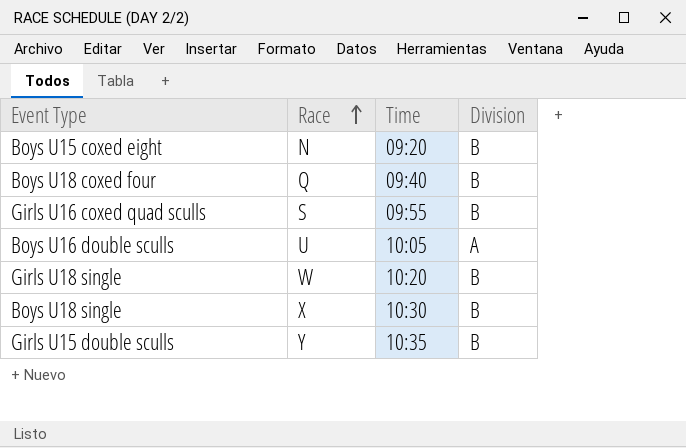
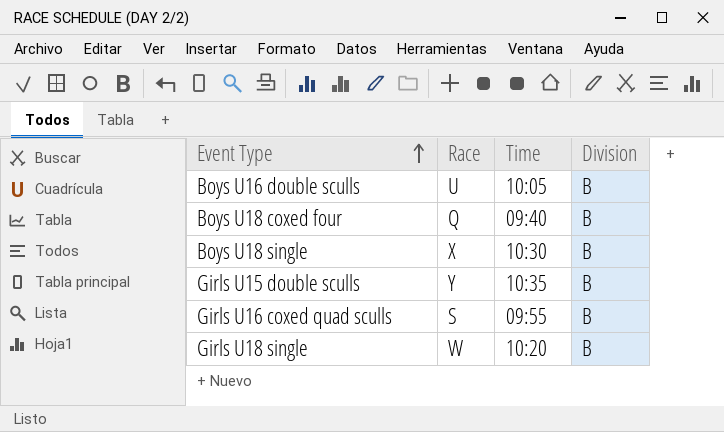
row order: Race ascending -> Event Type ascending
row Boys U15 coxed eight: N | 09:20 | B -> none
Boys U16 double sculls | Division: A -> B

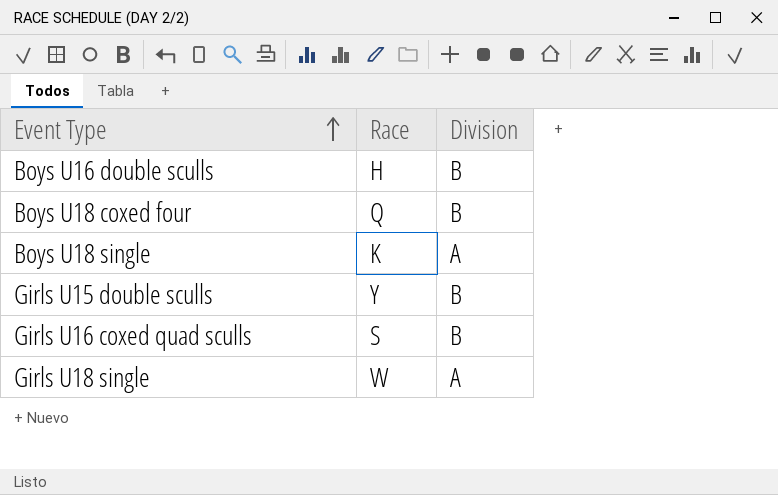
column Time | position: 3 -> none
Boys U16 double sculls | Race: U -> H
Boys U18 single | Race: X -> K
Boys U18 single | Division: B -> A
Girls U18 single | Division: B -> A

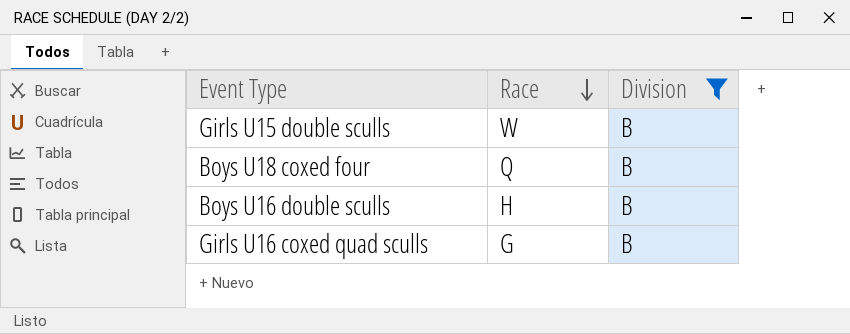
filter: none -> Division = B
row order: Event Type ascending -> Race descending
Girls U15 double sculls | Race: Y -> W
Girls U16 coxed quad sculls | Race: S -> G

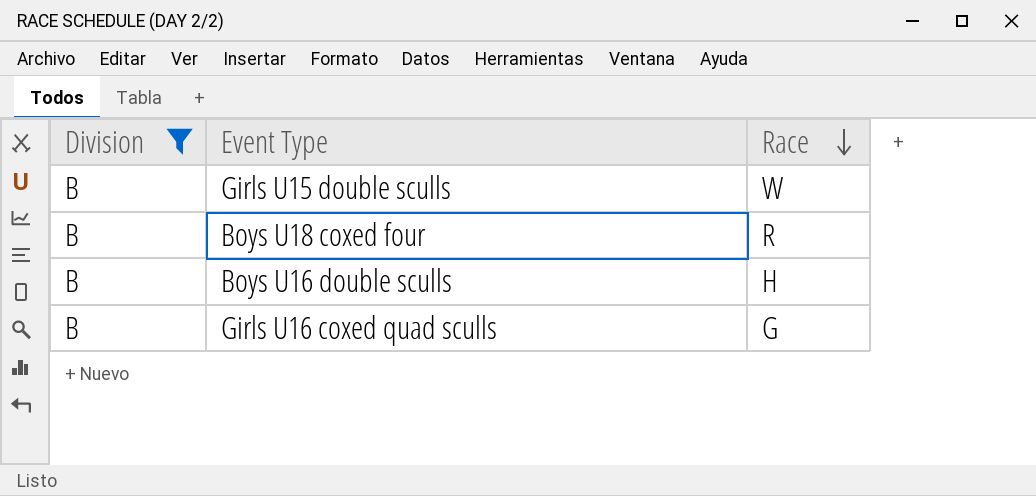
column Division | position: 3 -> 1
Boys U18 coxed four | Race: Q -> R

